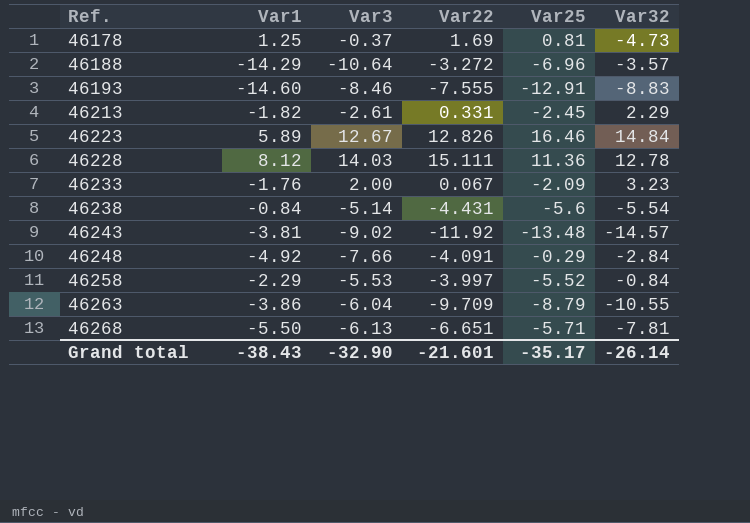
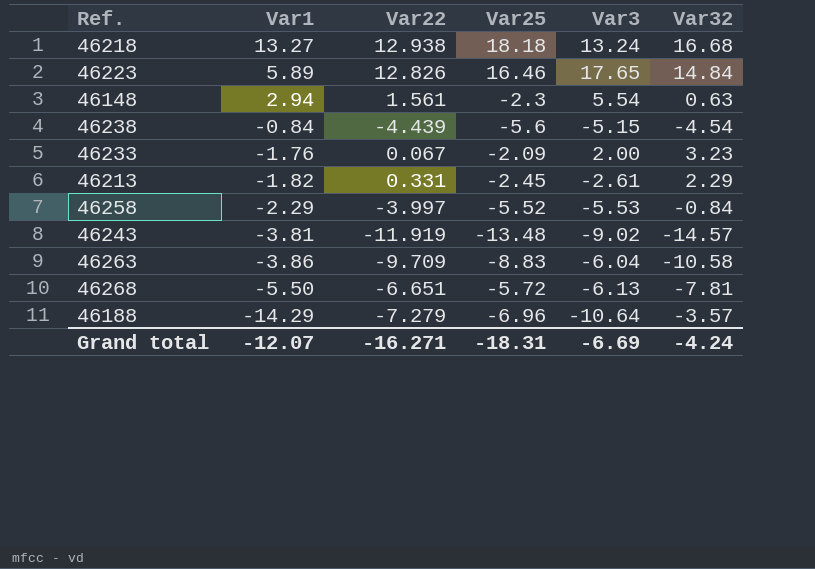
row order: Ref. ascending -> Var1 descending
column Var3 | position: 3 -> 5
row 46178: 1.25 | -0.37 | 1.69 | 0.81 | -4.73 -> none
row 46193: -14.60 | -8.46 | -7.555 | -12.91 | -8.83 -> none
row 46228: 8.12 | 14.03 | 15.111 | 11.36 | 12.78 -> none
row 46248: -4.92 | -7.66 | -4.091 | -0.29 | -2.84 -> none
row 46218: none -> 13.27 | 12.938 | 18.18 | 13.24 | 16.68
46223 | Var3: 12.67 -> 17.65
row 46148: none -> 2.94 | 1.561 | -2.3 | 5.54 | 0.63
46238 | Var22: -4.431 -> -4.439
46238 | Var3: -5.14 -> -5.15
46238 | Var32: -5.54 -> -4.54
46243 | Var22: -11.92 -> -11.919
46263 | Var25: -8.79 -> -8.83
46263 | Var32: -10.55 -> -10.58
46268 | Var25: -5.71 -> -5.72
46188 | Var22: -3.272 -> -7.279
Grand total | Var1: -38.43 -> -12.07
Grand total | Var22: -21.601 -> -16.271
Grand total | Var25: -35.17 -> -18.31
Grand total | Var3: -32.90 -> -6.69
Grand total | Var32: -26.14 -> -4.24

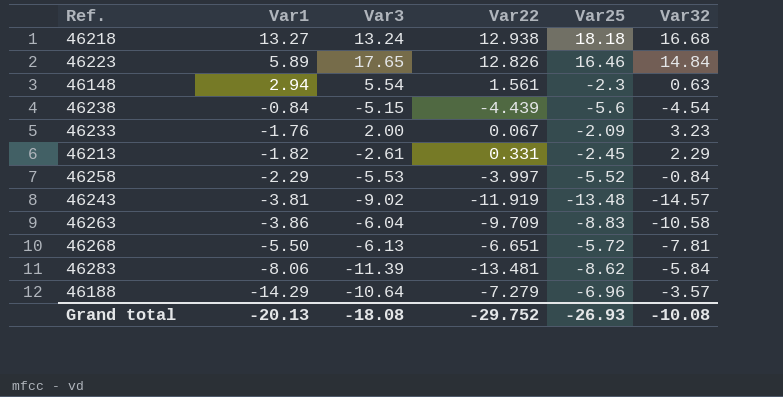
column Var3 | position: 5 -> 3
row 46283: none -> -8.06 | -11.39 | -13.481 | -8.62 | -5.84
Grand total | Var1: -12.07 -> -20.13
Grand total | Var3: -6.69 -> -18.08
Grand total | Var22: -16.271 -> -29.752
Grand total | Var25: -18.31 -> -26.93
Grand total | Var32: -4.24 -> -10.08

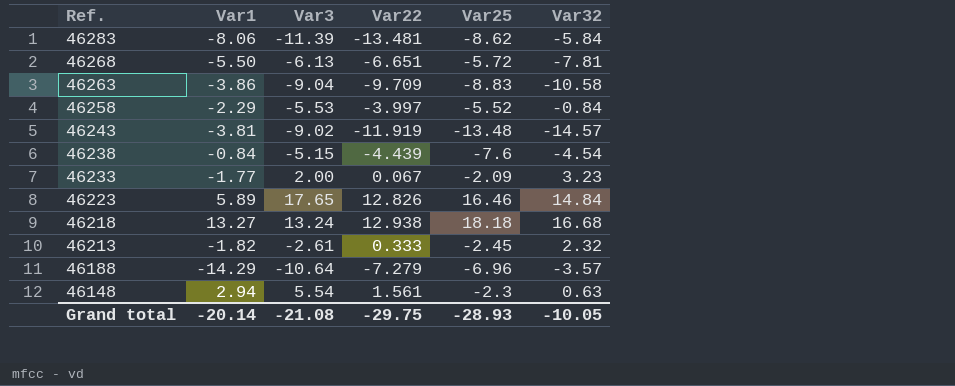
row order: Var1 descending -> Ref. descending
46263 | Var3: -6.04 -> -9.04
46238 | Var25: -5.6 -> -7.6
46233 | Var1: -1.76 -> -1.77
46213 | Var22: 0.331 -> 0.333
46213 | Var32: 2.29 -> 2.32
Grand total | Var1: -20.13 -> -20.14
Grand total | Var3: -18.08 -> -21.08
Grand total | Var22: -29.752 -> -29.75
Grand total | Var25: -26.93 -> -28.93
Grand total | Var32: -10.08 -> -10.05

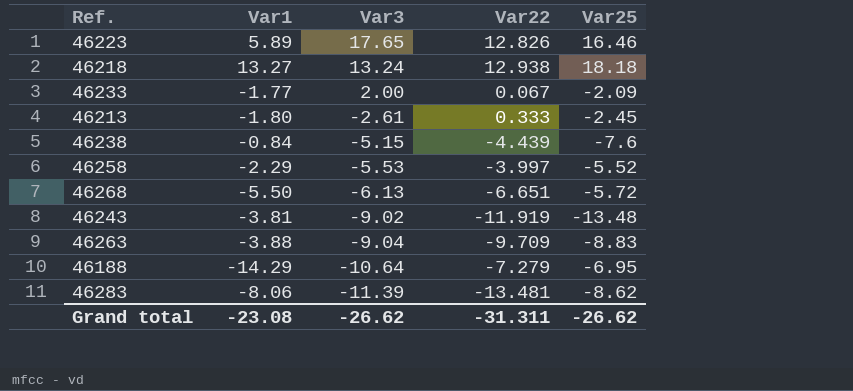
row order: Ref. descending -> Var3 descending
column Var32 | position: 6 -> none
row 46148: 2.94 | 5.54 | 1.561 | -2.3 | 0.63 -> none
46213 | Var1: -1.82 -> -1.80
46263 | Var1: -3.86 -> -3.88
46188 | Var25: -6.96 -> -6.95
Grand total | Var1: -20.14 -> -23.08
Grand total | Var3: -21.08 -> -26.62
Grand total | Var22: -29.75 -> -31.311
Grand total | Var25: -28.93 -> -26.62

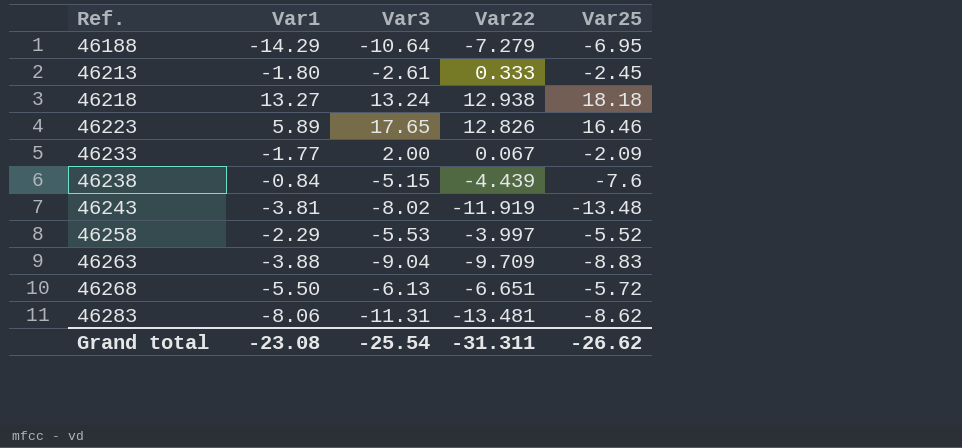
row order: Var3 descending -> Ref. ascending
46243 | Var3: -9.02 -> -8.02
46283 | Var3: -11.39 -> -11.31
Grand total | Var3: -26.62 -> -25.54

